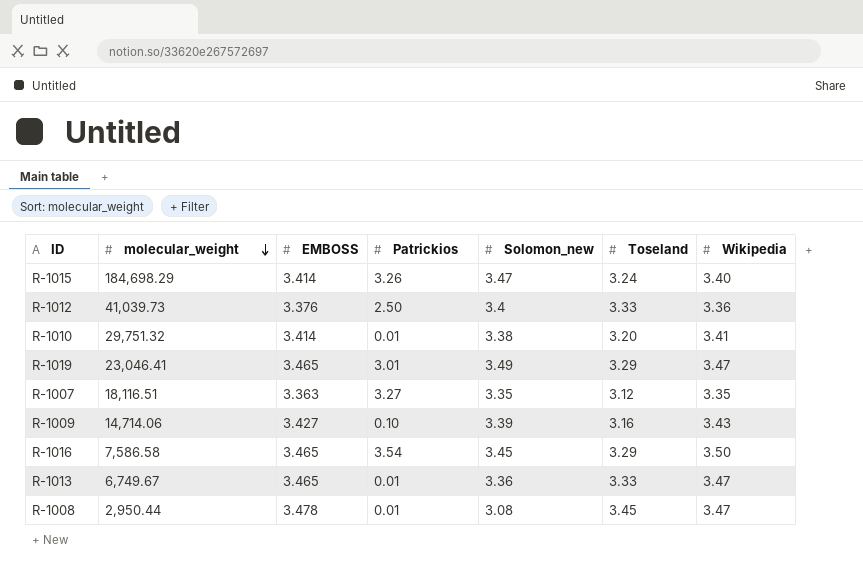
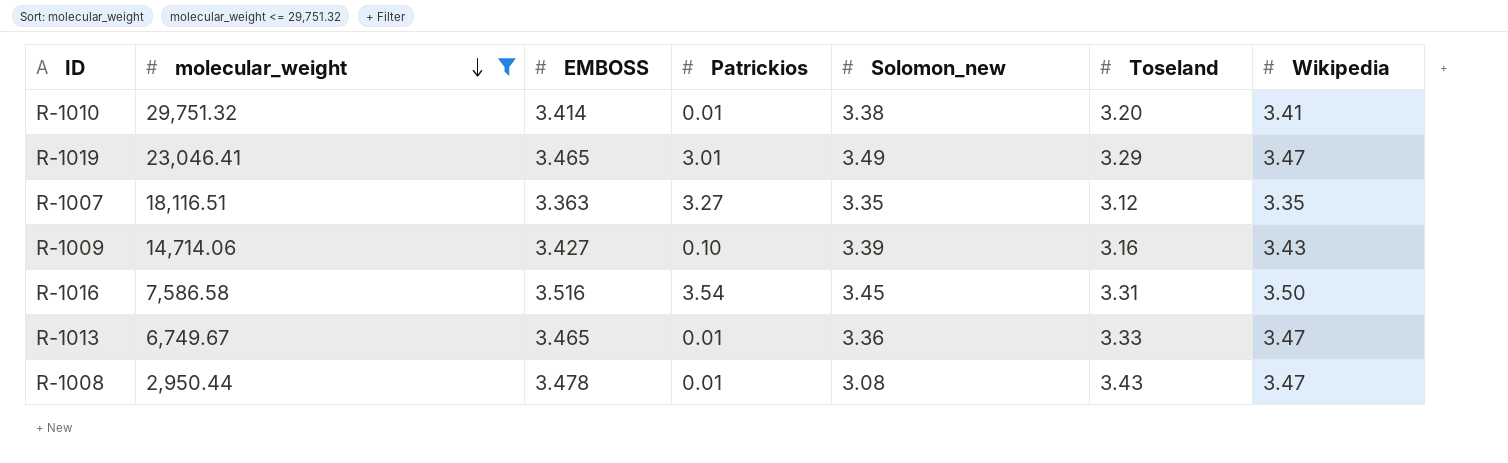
filter: none -> molecular_weight <= 29,751.32
R-1016 | EMBOSS: 3.465 -> 3.516
R-1016 | Toseland: 3.29 -> 3.31
R-1008 | Toseland: 3.45 -> 3.43

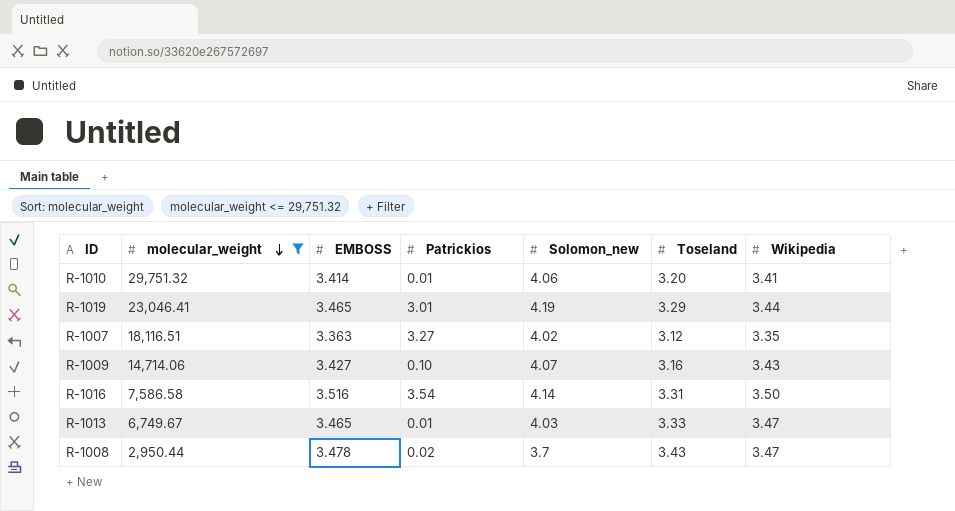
R-1010 | Solomon_new: 3.38 -> 4.06
R-1019 | Solomon_new: 3.49 -> 4.19
R-1019 | Wikipedia: 3.47 -> 3.44
R-1007 | Solomon_new: 3.35 -> 4.02
R-1009 | Solomon_new: 3.39 -> 4.07
R-1016 | Solomon_new: 3.45 -> 4.14
R-1013 | Solomon_new: 3.36 -> 4.03
R-1008 | Patrickios: 0.01 -> 0.02
R-1008 | Solomon_new: 3.08 -> 3.7

